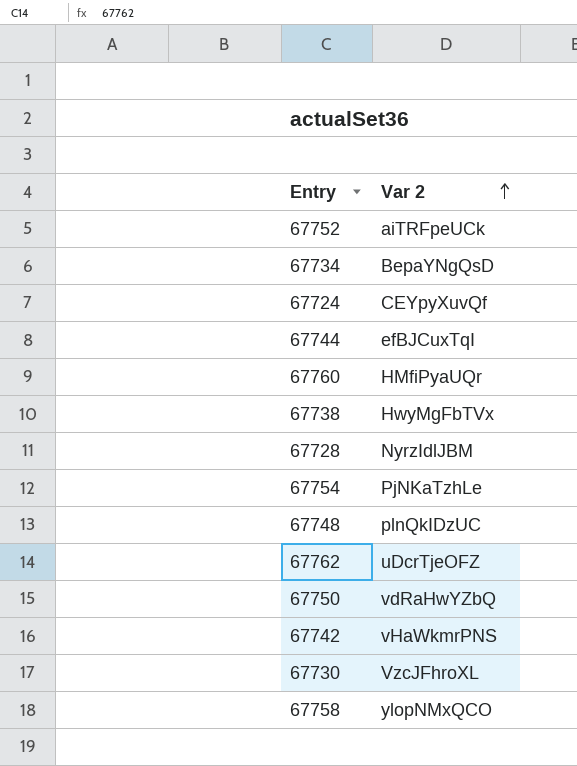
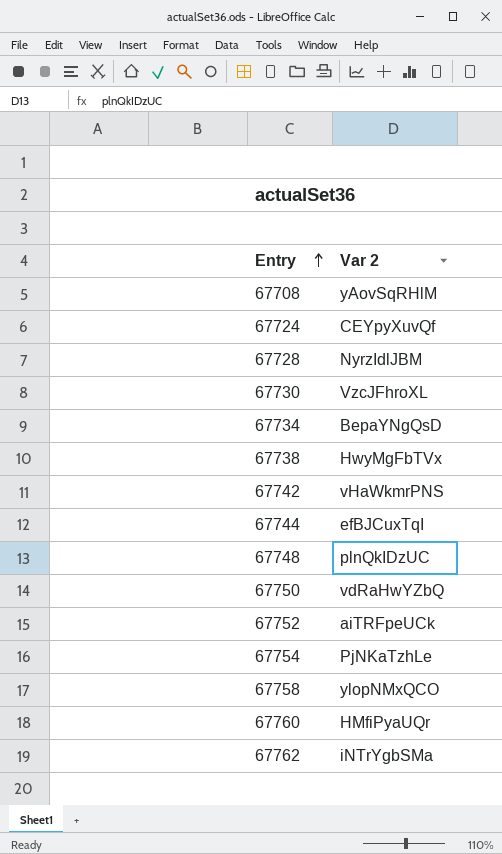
row order: Var 2 ascending -> Entry ascending
row 67708: none -> yAovSqRHlM
67762 | Var 2: uDcrTjeOFZ -> iNTrYgbSMa

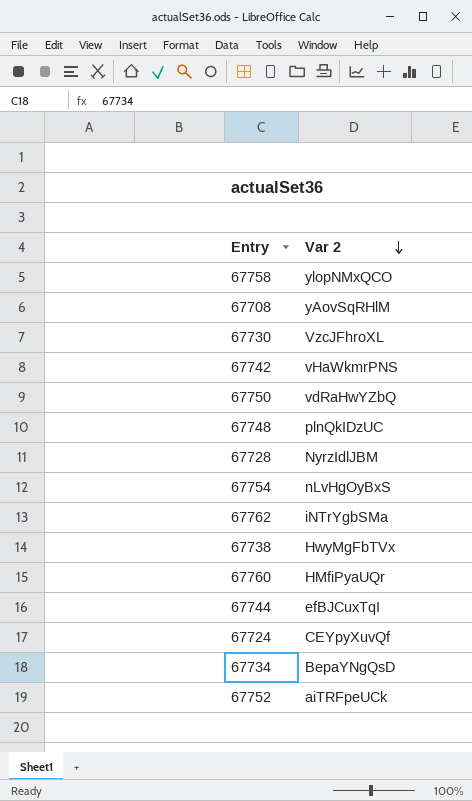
row order: Entry ascending -> Var 2 descending
67754 | Var 2: PjNKaTzhLe -> nLvHgOyBxS

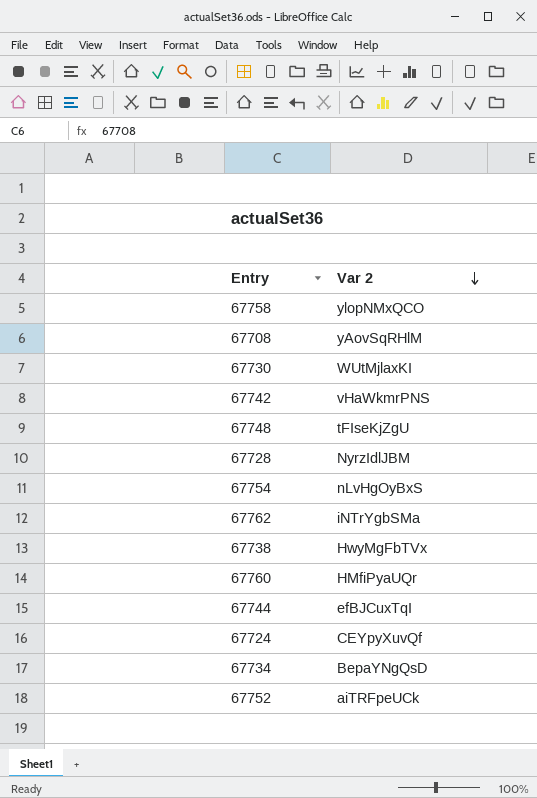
row 67750: vdRaHwYZbQ -> none
67730 | Var 2: VzcJFhroXL -> WUtMjlaxKI
67748 | Var 2: plnQkIDzUC -> tFIseKjZgU

